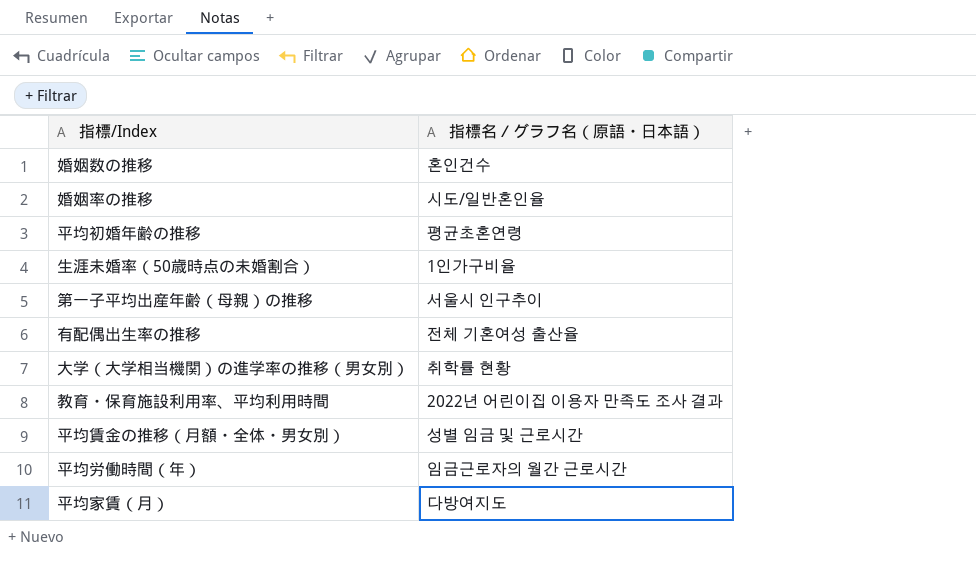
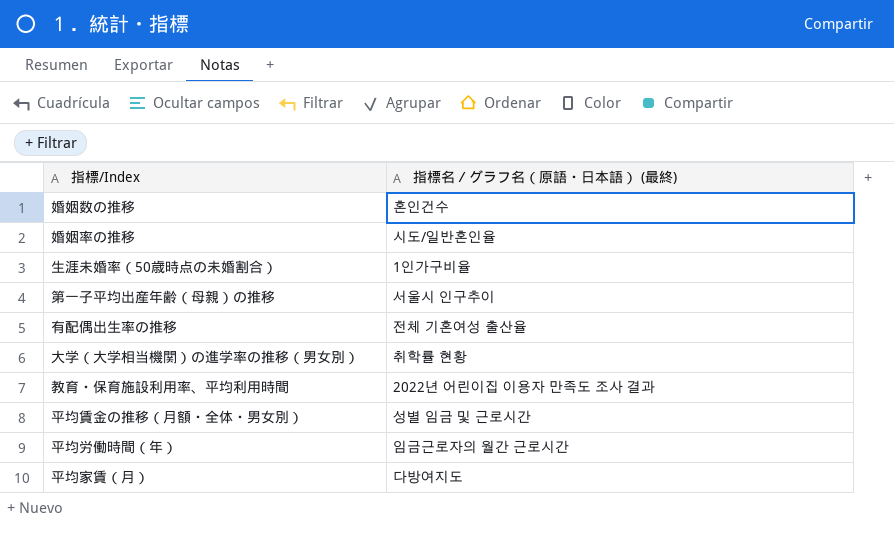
column name: 指標名／グラフ名（原語・日本語） -> 指標名／グラフ名（原語・日本語） (最終)
row 平均初婚年齢の推移: 평균초혼연령 -> none

